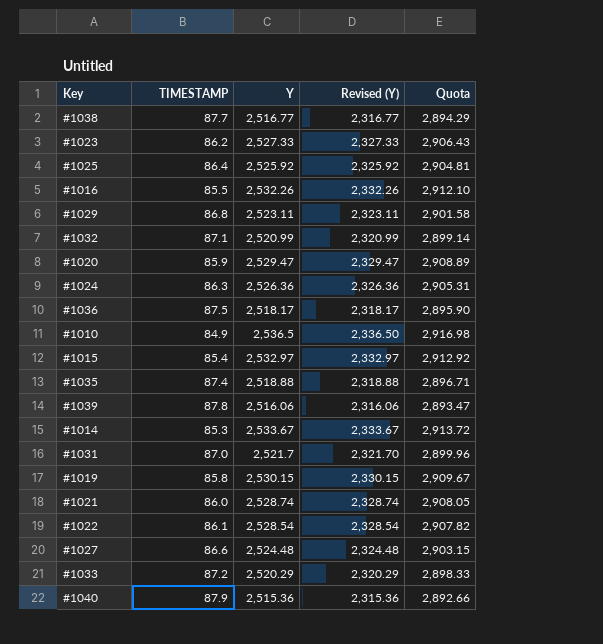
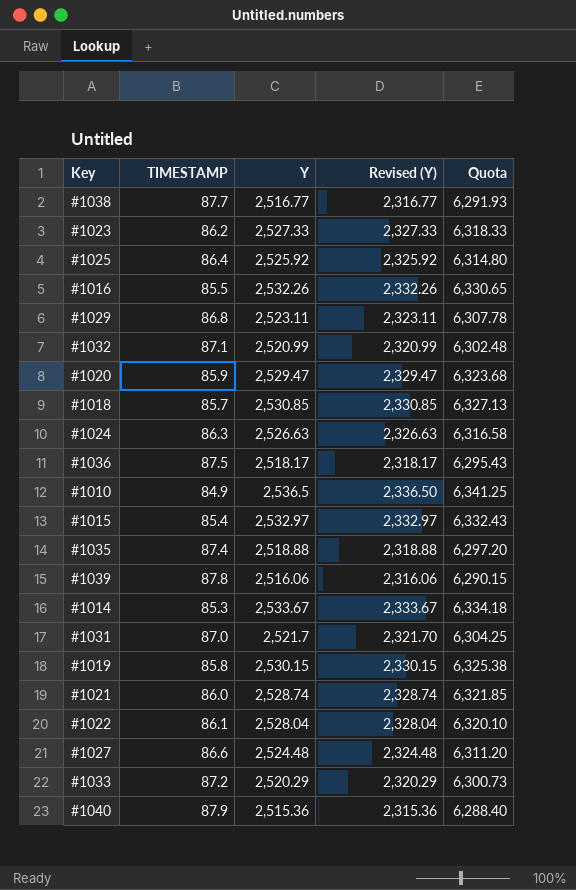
column Quota | formula: [Y] * 1.15 -> [Y] * 2.5
row #1018: none -> 85.7 | 2,530.85 | 2,330.85 | 6,327.13
#1024 | Y: 2,526.36 -> 2,526.63
#1024 | Revised (Y): 2,326.36 -> 2,326.63
#1022 | Y: 2,528.54 -> 2,528.04
#1022 | Revised (Y): 2,328.54 -> 2,328.04

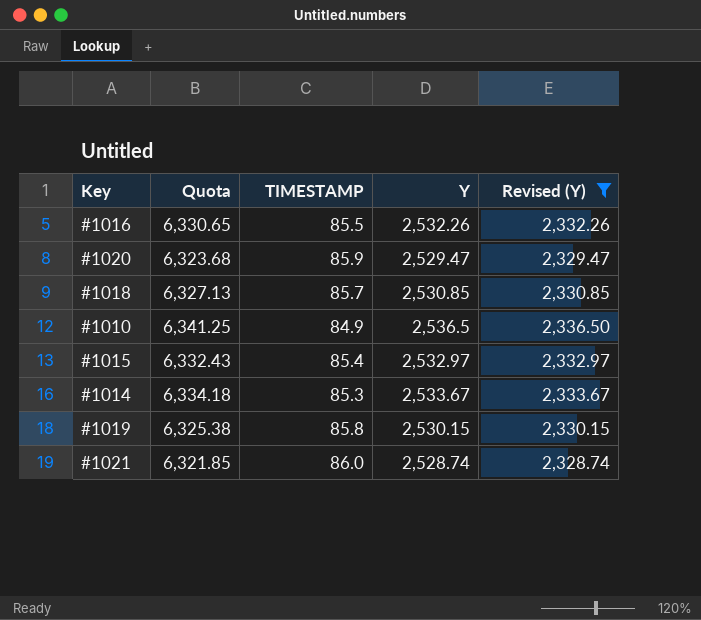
filter: none -> Revised (Y) >= 2,328.74
column Quota | position: 5 -> 2

